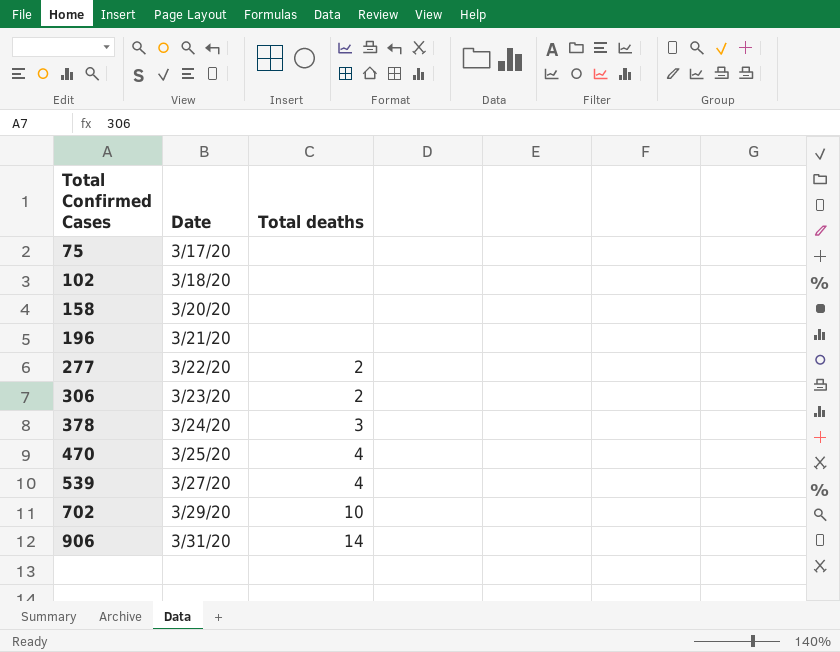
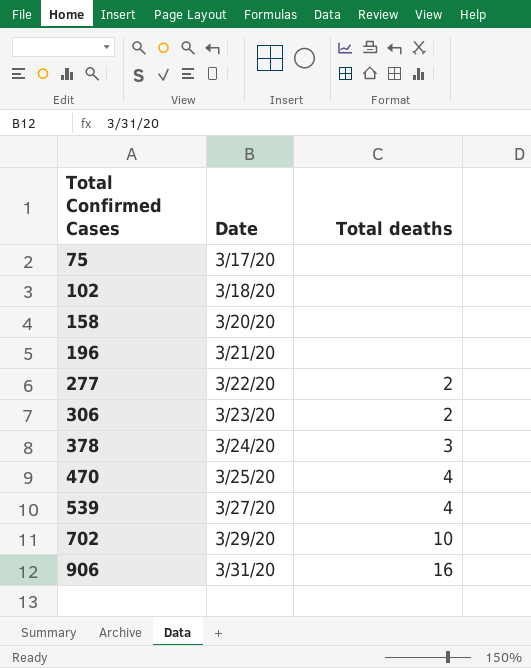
906 | Total deaths: 14 -> 16

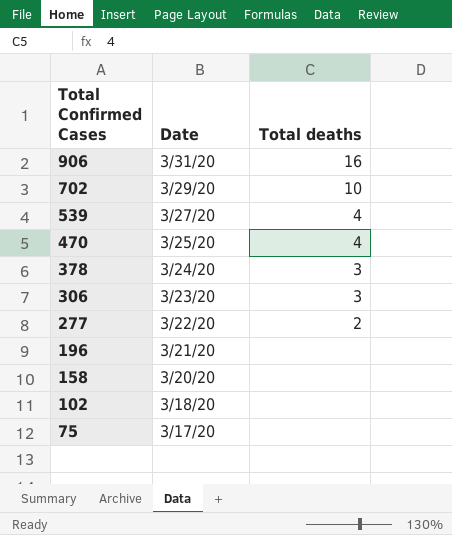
row order: Total Confirmed Cases ascending -> Total Confirmed Cases descending
306 | Total deaths: 2 -> 3

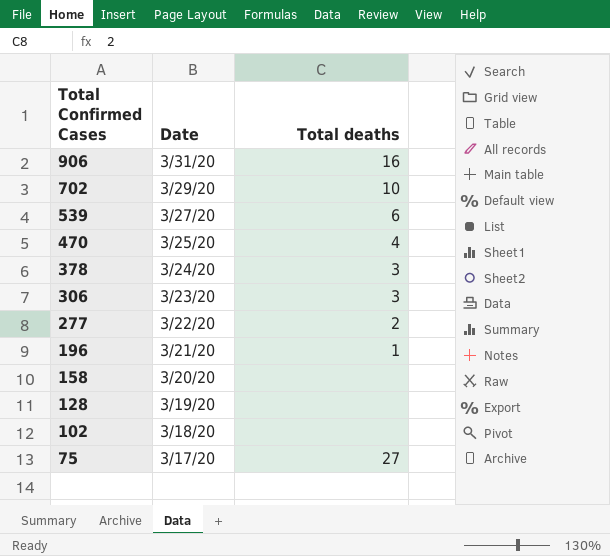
539 | Total deaths: 4 -> 6
196 | Total deaths: none -> 1
row 128: none -> 3/19/20 | none
75 | Total deaths: none -> 27

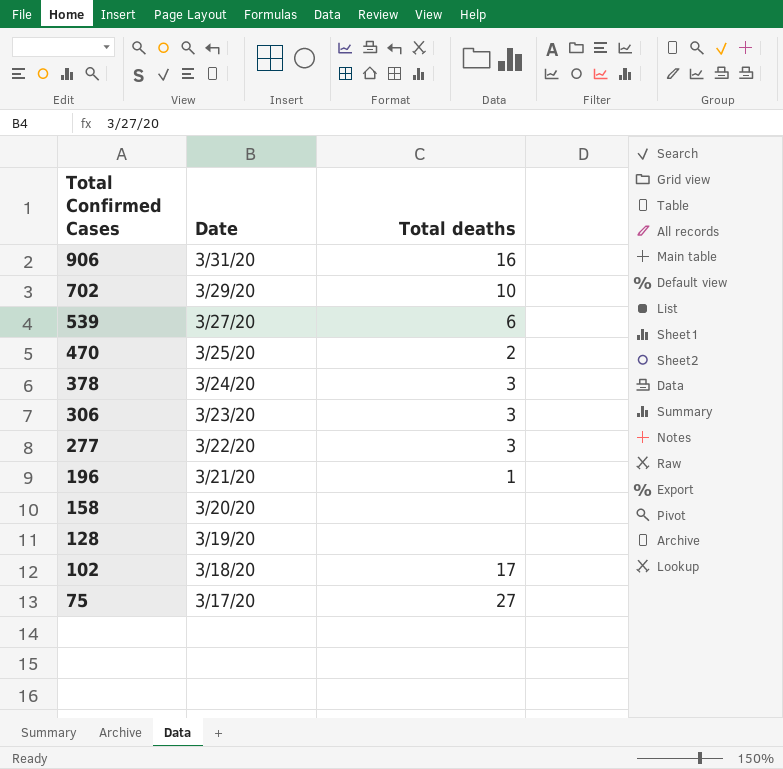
470 | Total deaths: 4 -> 2
277 | Total deaths: 2 -> 3
102 | Total deaths: none -> 17

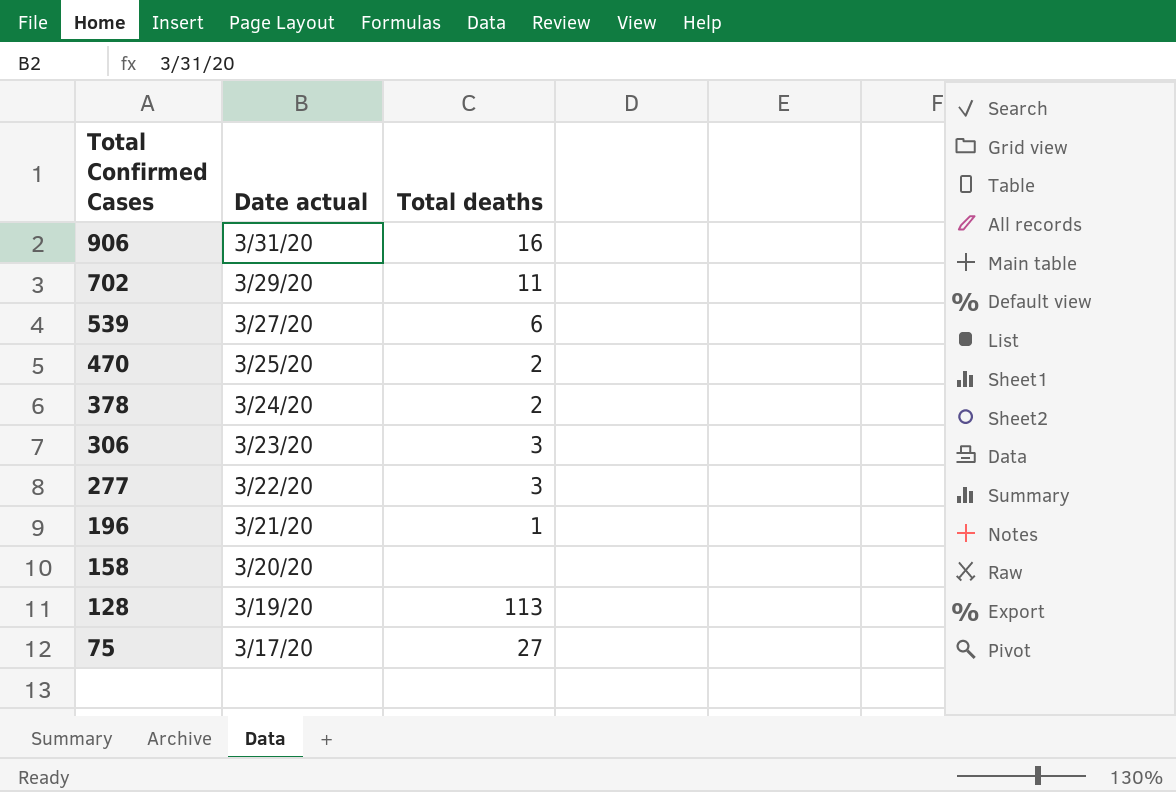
column name: Date -> Date actual
row 102: 3/18/20 | 17 -> none
702 | Total deaths: 10 -> 11
378 | Total deaths: 3 -> 2
128 | Total deaths: none -> 113

